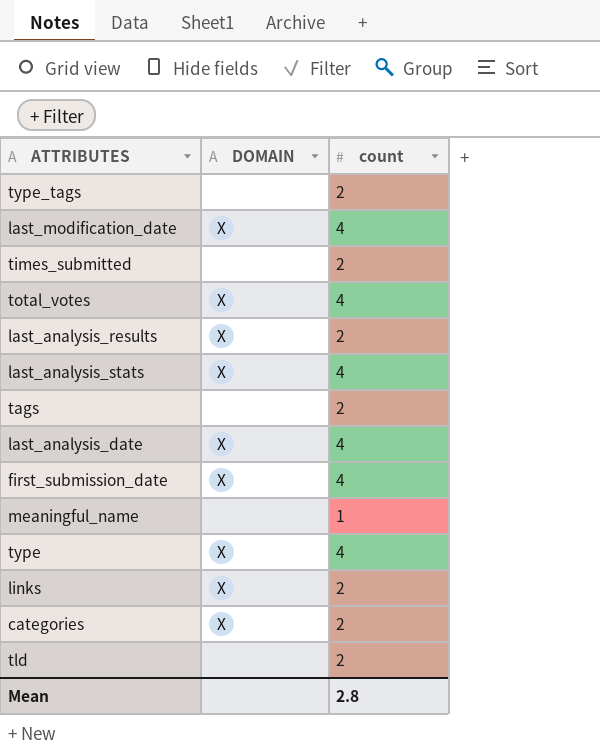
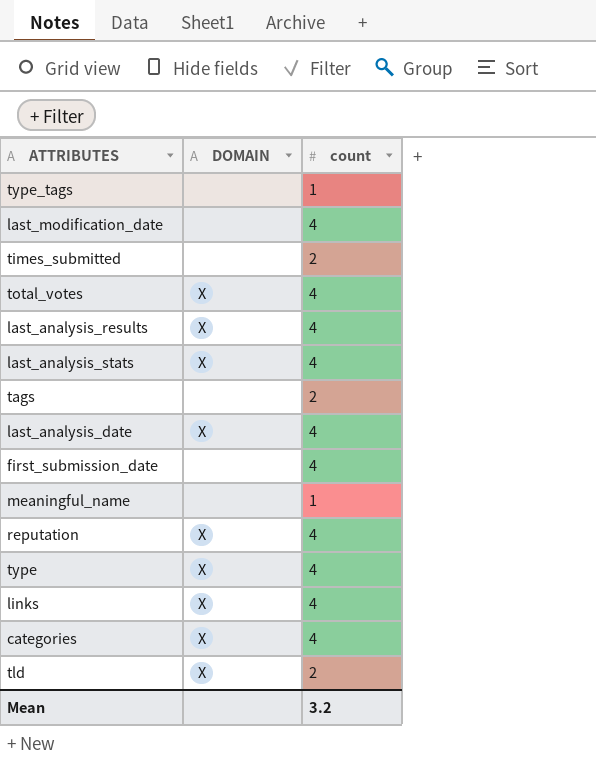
type_tags | count: 2 -> 1
last_modification_date | DOMAIN: X -> none
last_analysis_results | count: 2 -> 4
first_submission_date | DOMAIN: X -> none
row reputation: none -> X | 4
links | count: 2 -> 4
categories | count: 2 -> 4
tld | DOMAIN: none -> X
Mean | count: 2.8 -> 3.2

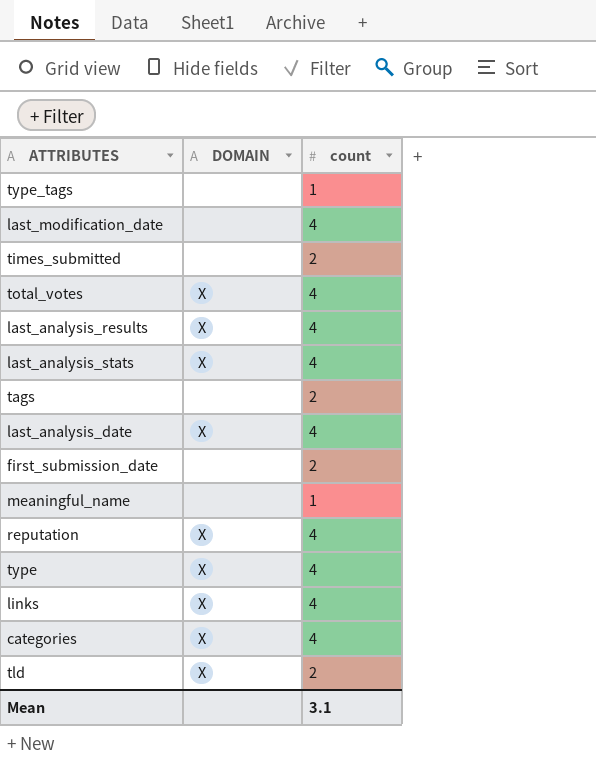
first_submission_date | count: 4 -> 2
Mean | count: 3.2 -> 3.1

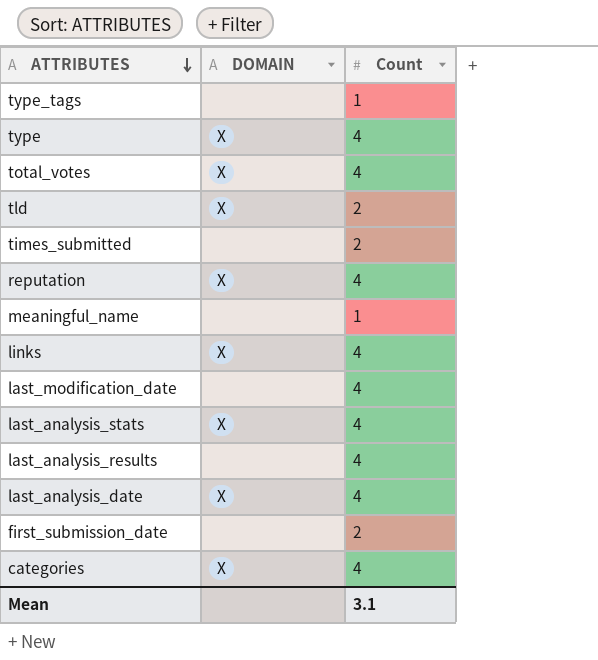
row order: none -> ATTRIBUTES descending
column name: count -> Count
row tags: none | 2 -> none
last_analysis_results | DOMAIN: X -> none

